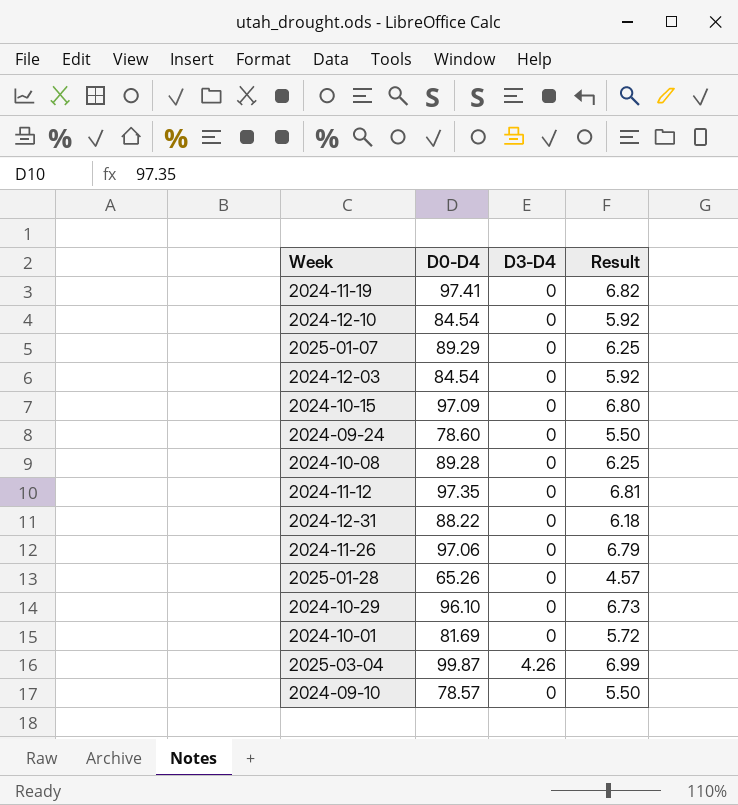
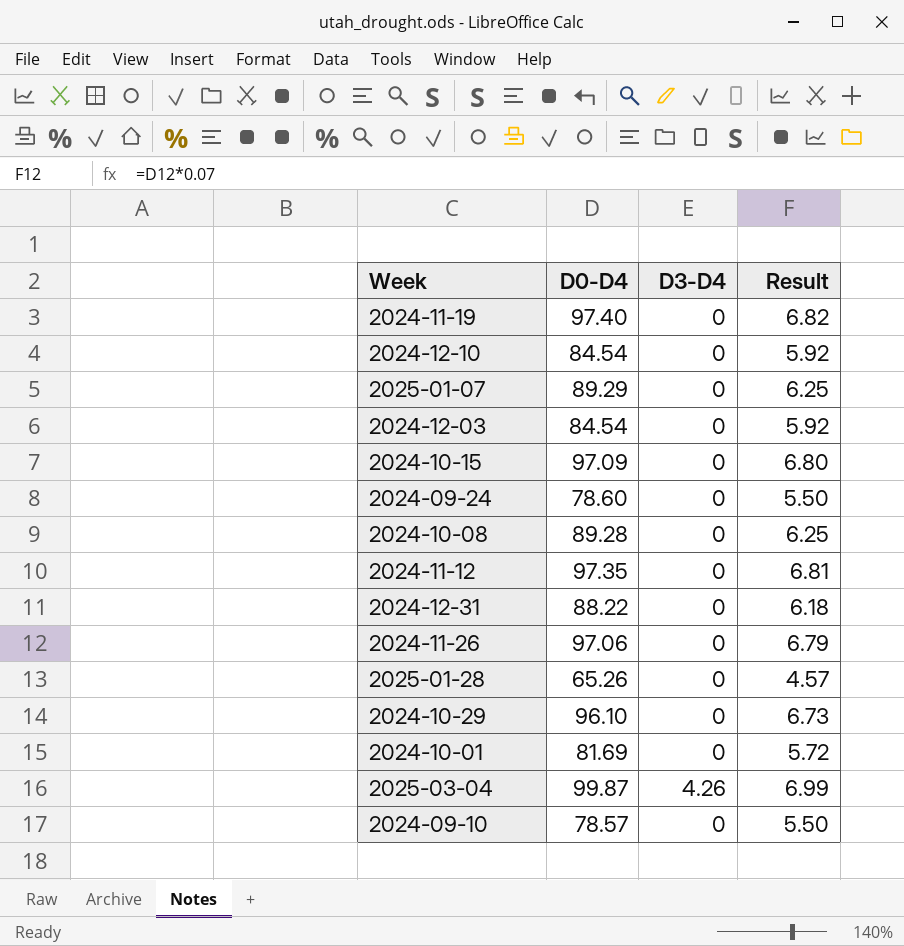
2024-11-19 | D0-D4: 97.41 -> 97.40

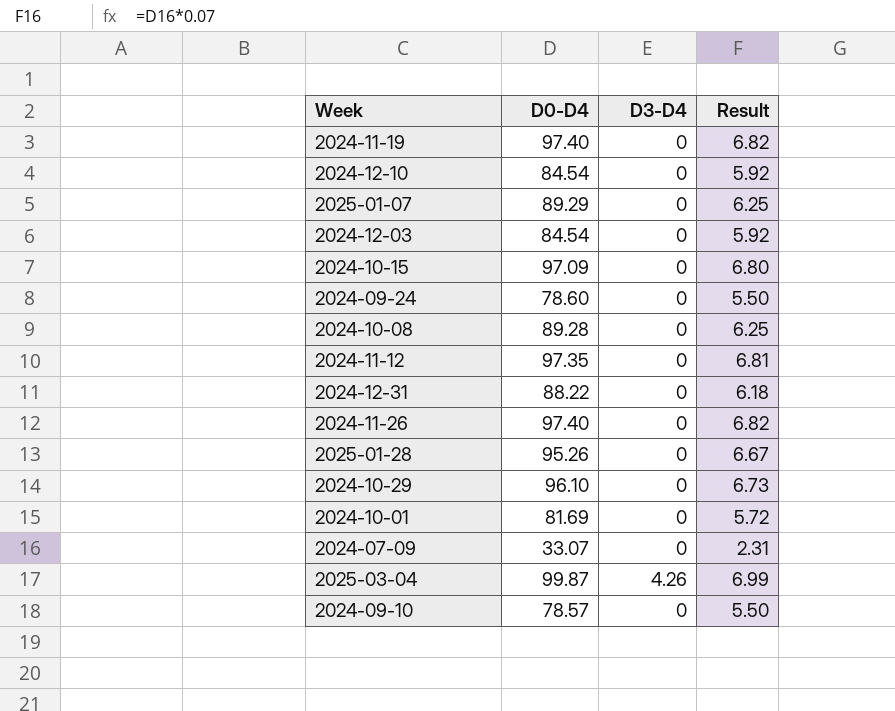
2024-11-26 | D0-D4: 97.06 -> 97.40
2024-11-26 | Result: 6.79 -> 6.82
2025-01-28 | D0-D4: 65.26 -> 95.26
2025-01-28 | Result: 4.57 -> 6.67
row 2024-07-09: none -> 33.07 | 0 | 2.31

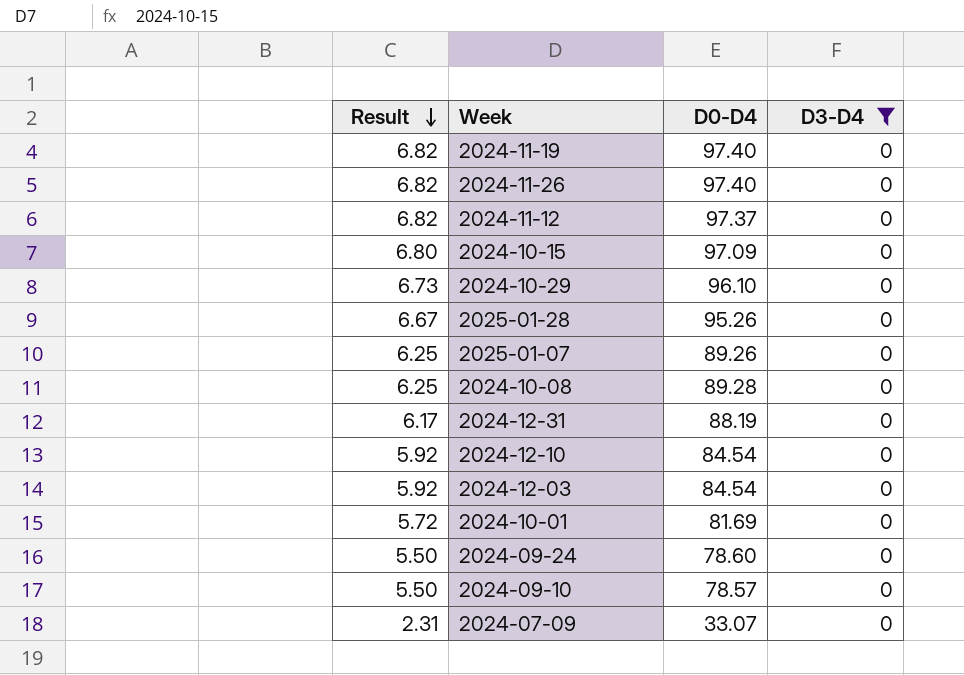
filter: none -> D3-D4 = 0
row order: none -> Result descending
column Result | position: 4 -> 1
2024-11-12 | Result: 6.81 -> 6.82
2024-11-12 | D0-D4: 97.35 -> 97.37
2025-01-07 | D0-D4: 89.29 -> 89.26
2024-12-31 | Result: 6.18 -> 6.17
2024-12-31 | D0-D4: 88.22 -> 88.19

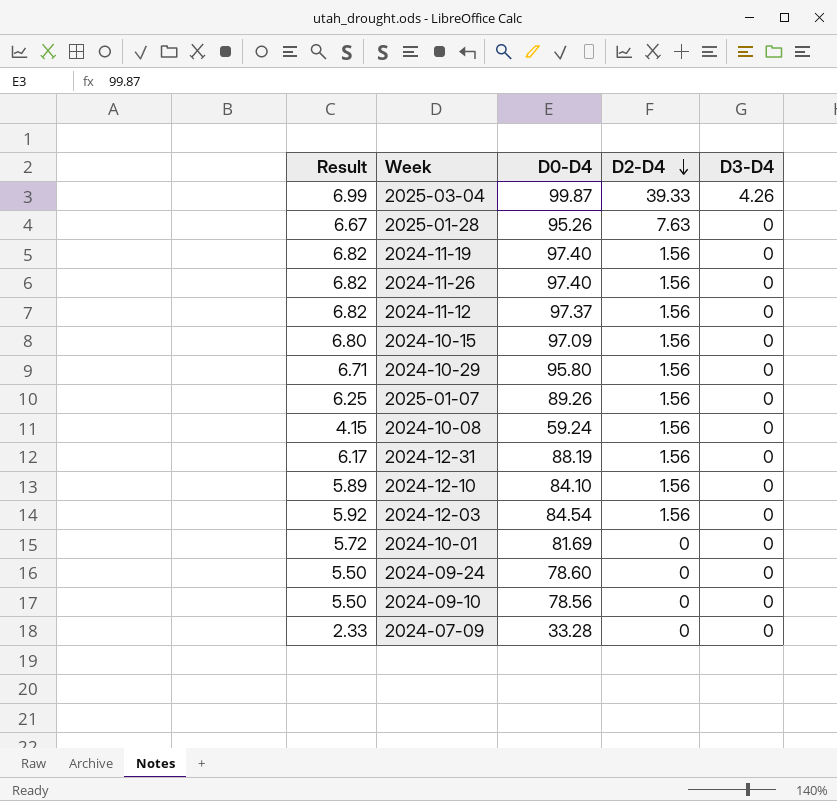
filter: D3-D4 = 0 -> none
row order: Result descending -> D2-D4 descending
column D2-D4 | position: none -> 4
2024-10-29 | Result: 6.73 -> 6.71
2024-10-29 | D0-D4: 96.10 -> 95.80
2024-10-08 | Result: 6.25 -> 4.15
2024-10-08 | D0-D4: 89.28 -> 59.24
2024-12-10 | Result: 5.92 -> 5.89
2024-12-10 | D0-D4: 84.54 -> 84.10
2024-09-10 | D0-D4: 78.57 -> 78.56
2024-07-09 | Result: 2.31 -> 2.33
2024-07-09 | D0-D4: 33.07 -> 33.28

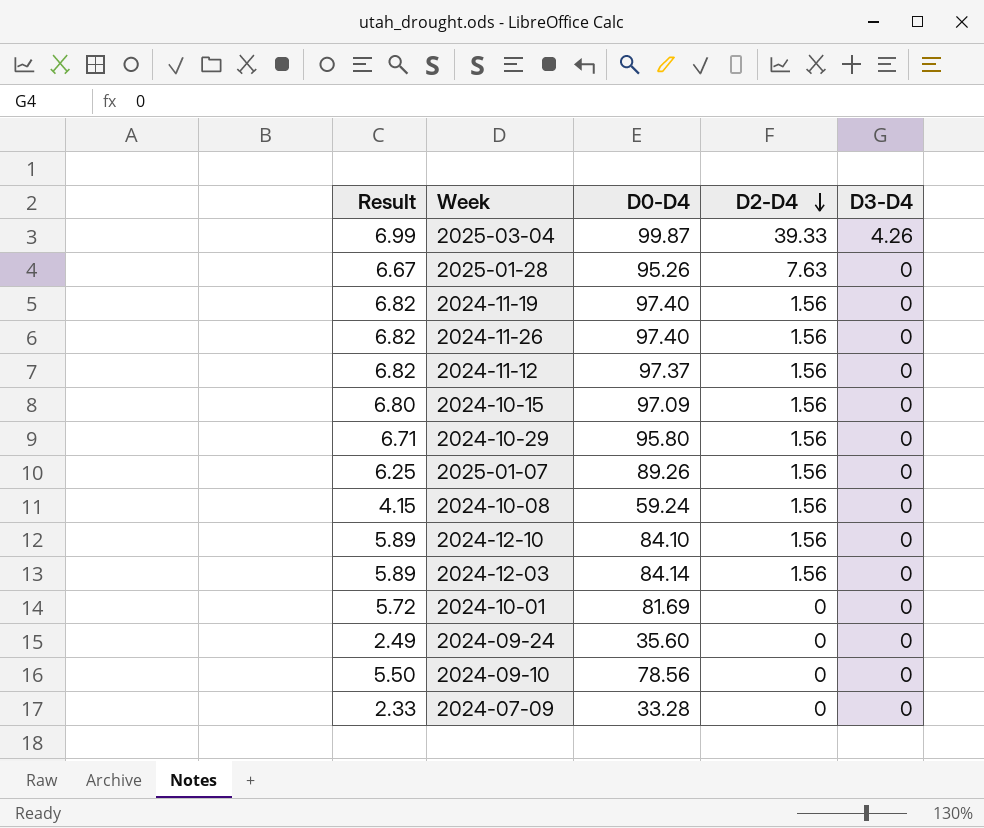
row 2024-12-31: 6.17 | 88.19 | 1.56 | 0 -> none
2024-12-03 | Result: 5.92 -> 5.89
2024-12-03 | D0-D4: 84.54 -> 84.14
2024-09-24 | Result: 5.50 -> 2.49
2024-09-24 | D0-D4: 78.60 -> 35.60

